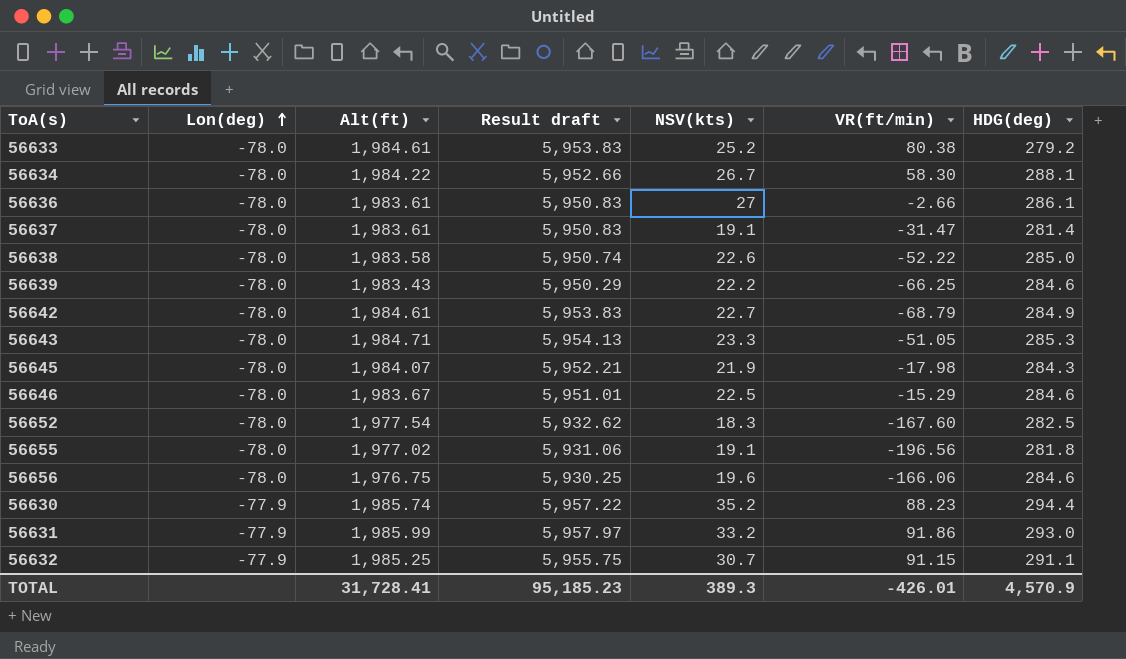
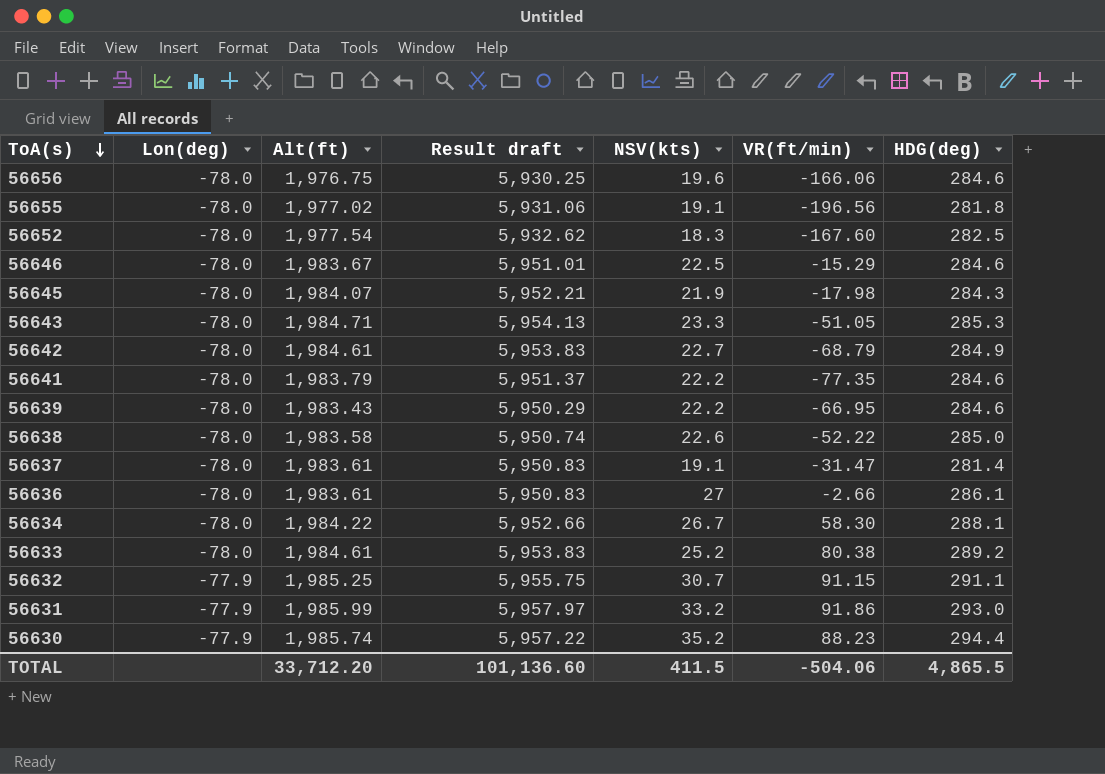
row order: Lon(deg) ascending -> ToA(s) descending
row 56641: none -> -78.0 | 1,983.79 | 5,951.37 | 22.2 | -77.35 | 284.6
56639 | VR(ft/min): -66.25 -> -66.95
56633 | HDG(deg): 279.2 -> 289.2
TOTAL | Alt(ft): 31,728.41 -> 33,712.20
TOTAL | Result draft: 95,185.23 -> 101,136.60
TOTAL | NSV(kts): 389.3 -> 411.5
TOTAL | VR(ft/min): -426.01 -> -504.06
TOTAL | HDG(deg): 4,570.9 -> 4,865.5

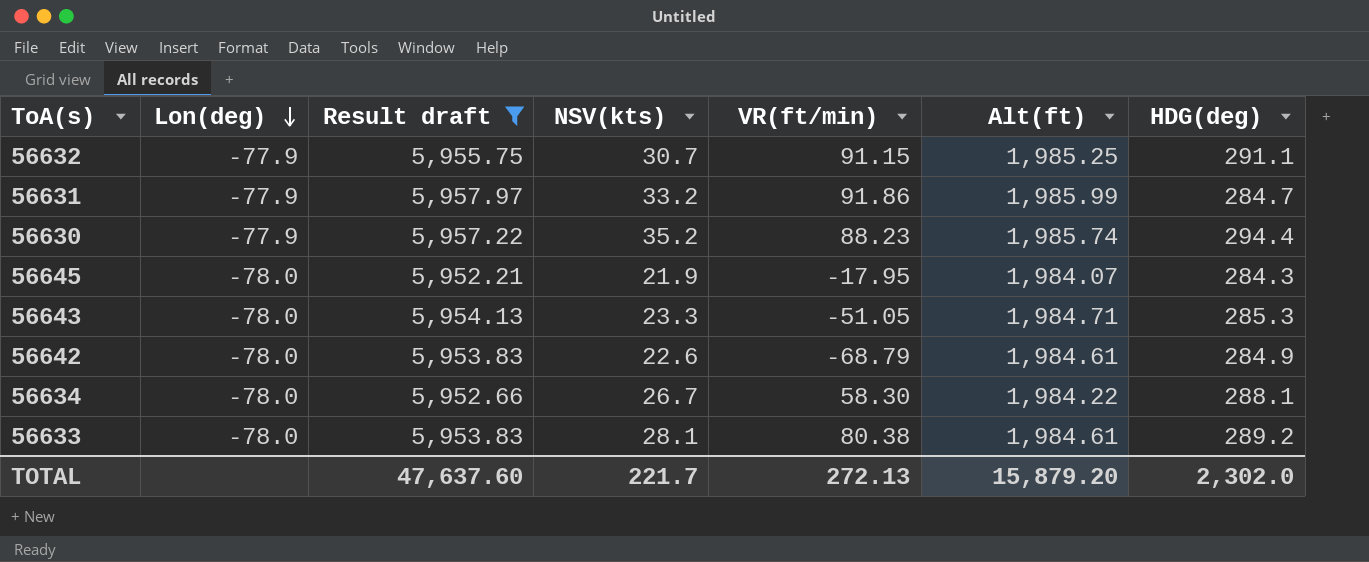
filter: none -> Result draft >= 5,952.21
row order: ToA(s) descending -> Lon(deg) descending
column Alt(ft) | position: 3 -> 6
56631 | HDG(deg): 293.0 -> 284.7
56645 | VR(ft/min): -17.98 -> -17.95
56642 | NSV(kts): 22.7 -> 22.6
56633 | NSV(kts): 25.2 -> 28.1
TOTAL | Result draft: 101,136.60 -> 47,637.60
TOTAL | NSV(kts): 411.5 -> 221.7
TOTAL | VR(ft/min): -504.06 -> 272.13
TOTAL | Alt(ft): 33,712.20 -> 15,879.20
TOTAL | HDG(deg): 4,865.5 -> 2,302.0

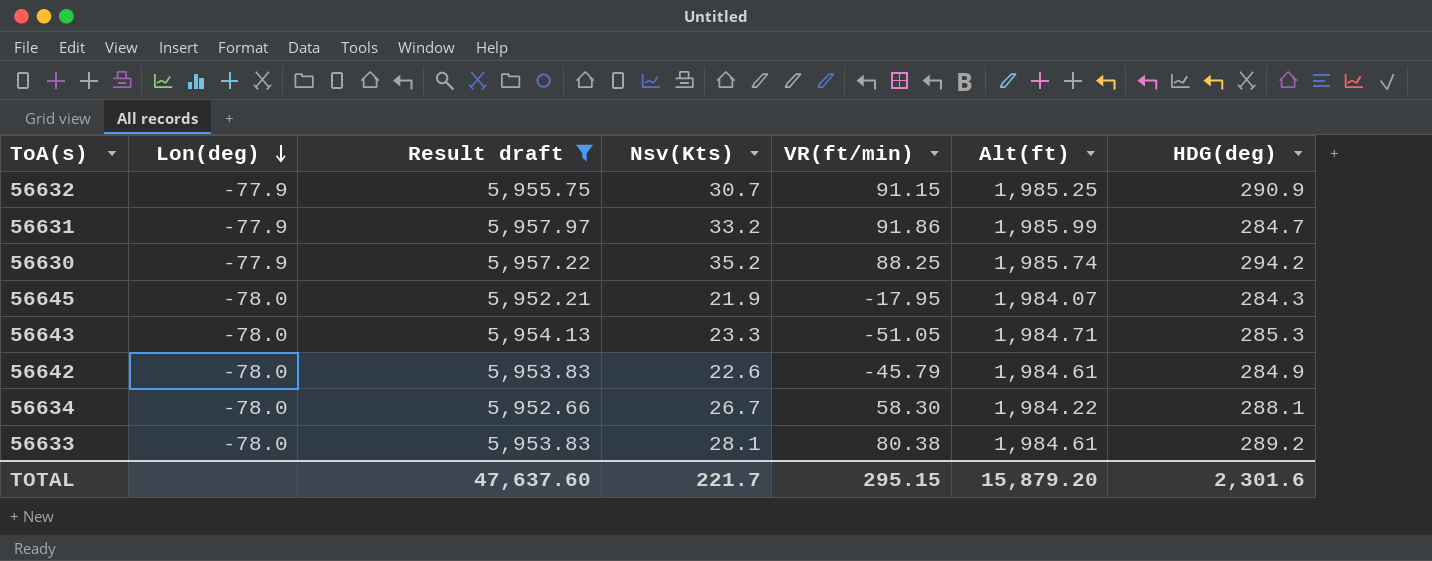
column name: NSV(kts) -> Nsv(Kts)
56632 | HDG(deg): 291.1 -> 290.9
56630 | VR(ft/min): 88.23 -> 88.25
56630 | HDG(deg): 294.4 -> 294.2
56642 | VR(ft/min): -68.79 -> -45.79
TOTAL | VR(ft/min): 272.13 -> 295.15
TOTAL | HDG(deg): 2,302.0 -> 2,301.6

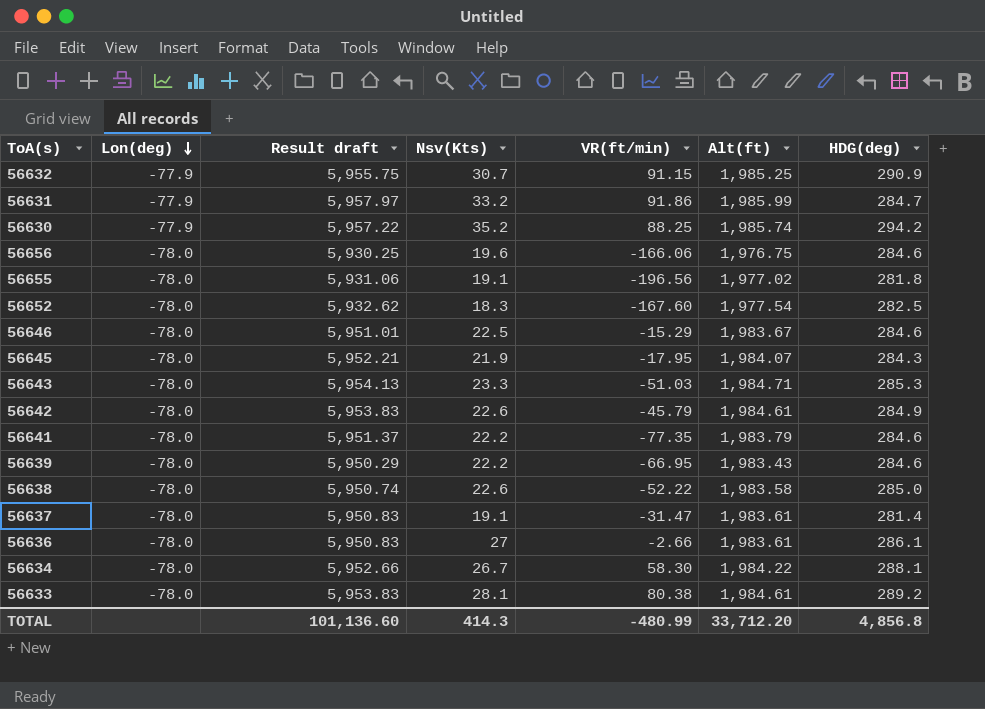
filter: Result draft >= 5,952.21 -> none
56643 | VR(ft/min): -51.05 -> -51.03
TOTAL | Result draft: 47,637.60 -> 101,136.60
TOTAL | Nsv(Kts): 221.7 -> 414.3
TOTAL | VR(ft/min): 295.15 -> -480.99
TOTAL | Alt(ft): 15,879.20 -> 33,712.20
TOTAL | HDG(deg): 2,301.6 -> 4,856.8

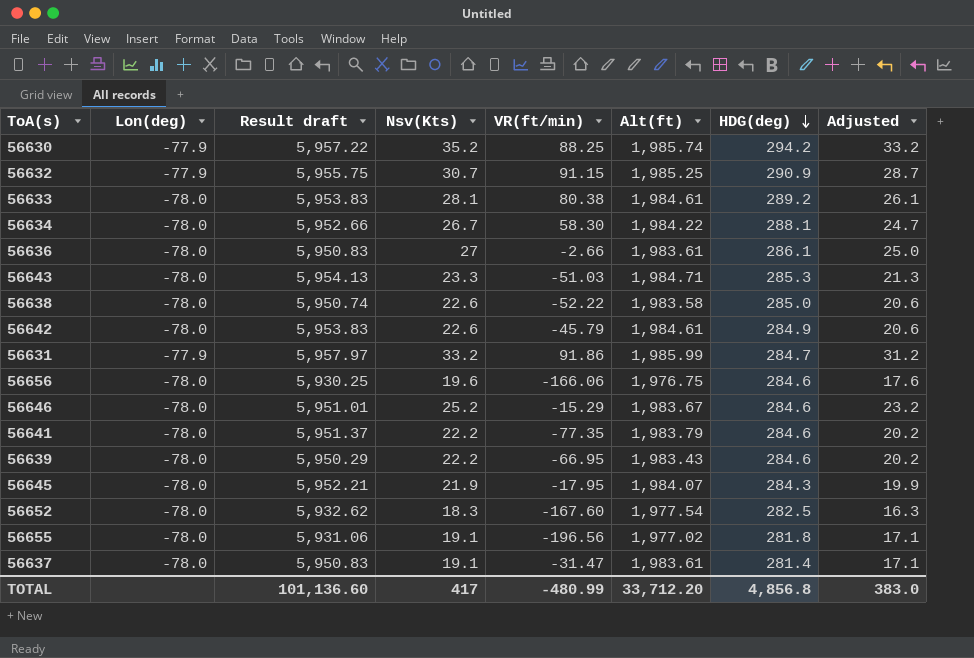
row order: Lon(deg) descending -> HDG(deg) descending
column Adjusted | formula: none -> [Nsv(Kts)] - 2
56646 | Nsv(Kts): 22.5 -> 25.2
TOTAL | Nsv(Kts): 414.3 -> 417

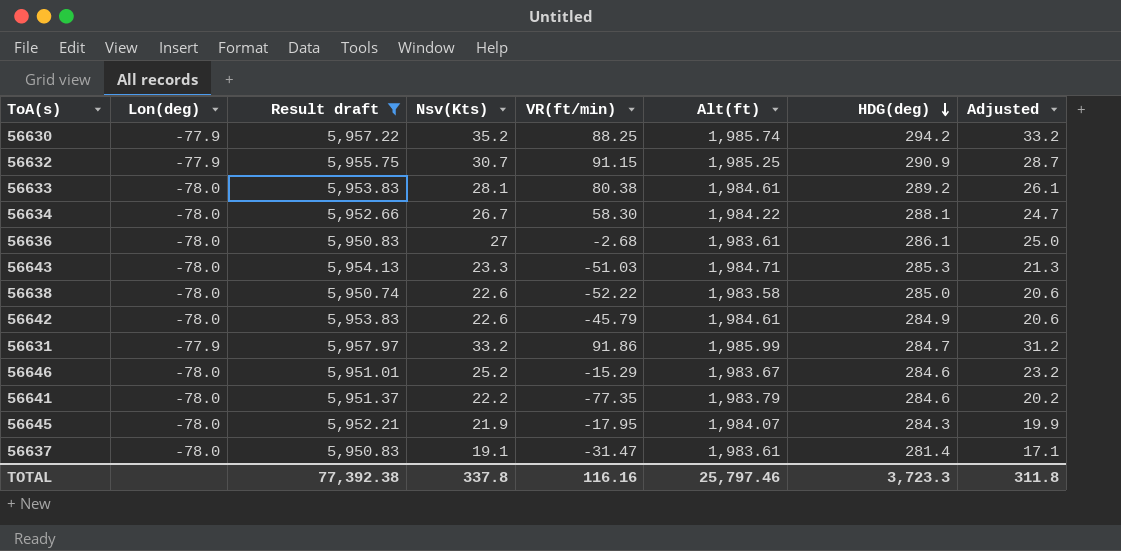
filter: none -> Result draft >= 5,950.74
56636 | VR(ft/min): -2.66 -> -2.68
TOTAL | Result draft: 101,136.60 -> 77,392.38
TOTAL | Nsv(Kts): 417 -> 337.8
TOTAL | VR(ft/min): -480.99 -> 116.16
TOTAL | Alt(ft): 33,712.20 -> 25,797.46
TOTAL | HDG(deg): 4,856.8 -> 3,723.3
TOTAL | Adjusted: 383.0 -> 311.8

